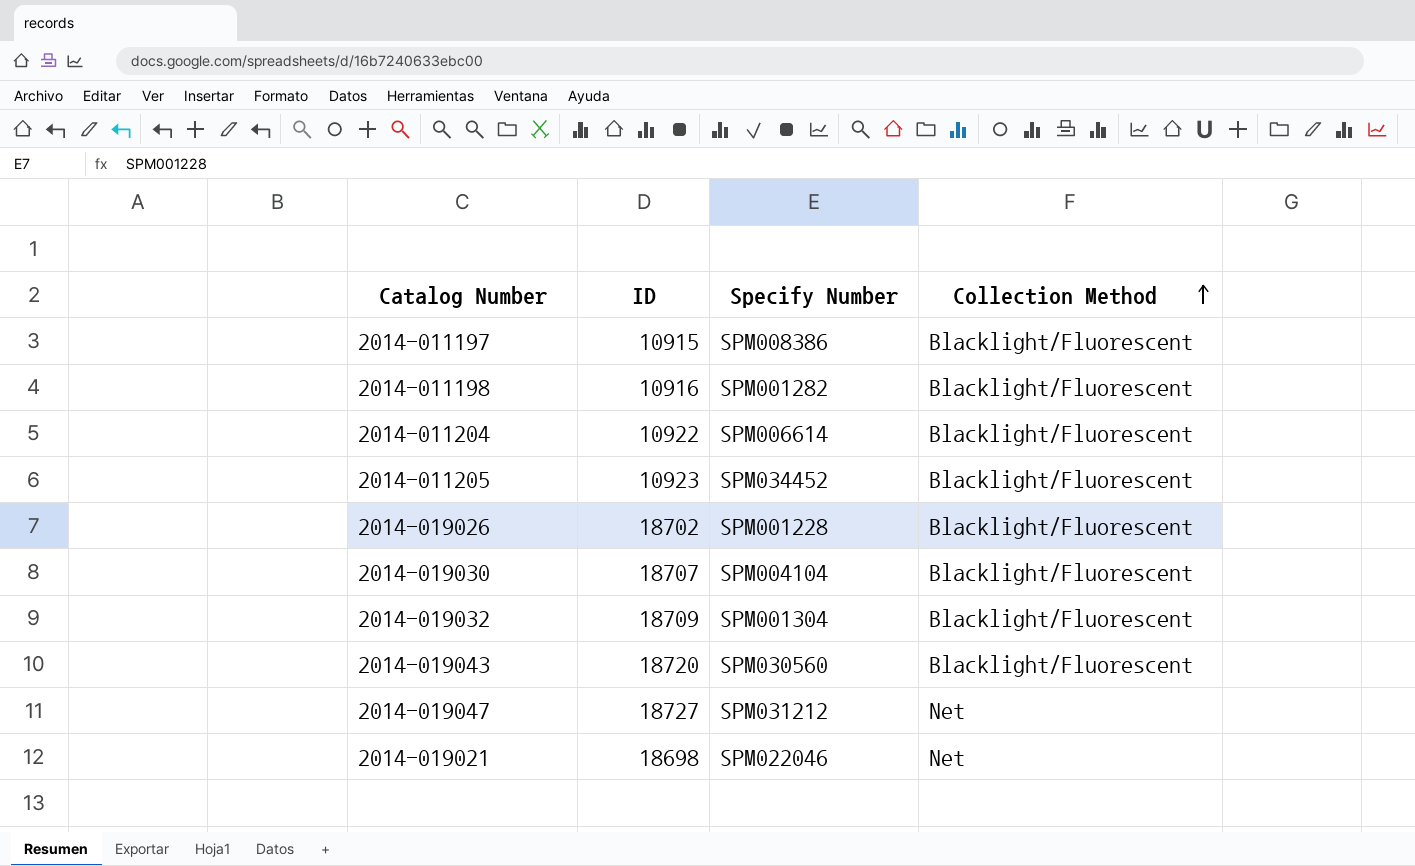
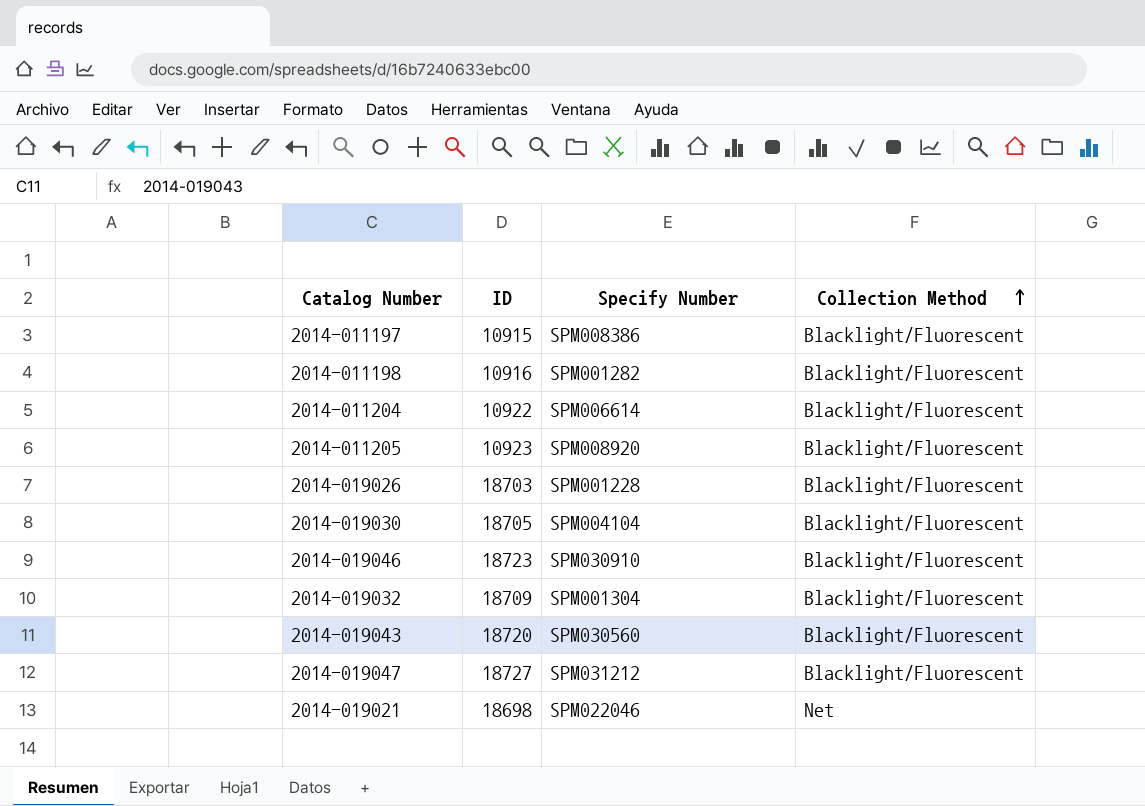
2014-011205 | Specify Number: SPM034452 -> SPM008920
2014-019026 | ID: 18702 -> 18703
2014-019030 | ID: 18707 -> 18705
row 2014-019046: none -> 18723 | SPM030910 | Blacklight/Fluorescent
2014-019047 | Collection Method: Net -> Blacklight/Fluorescent

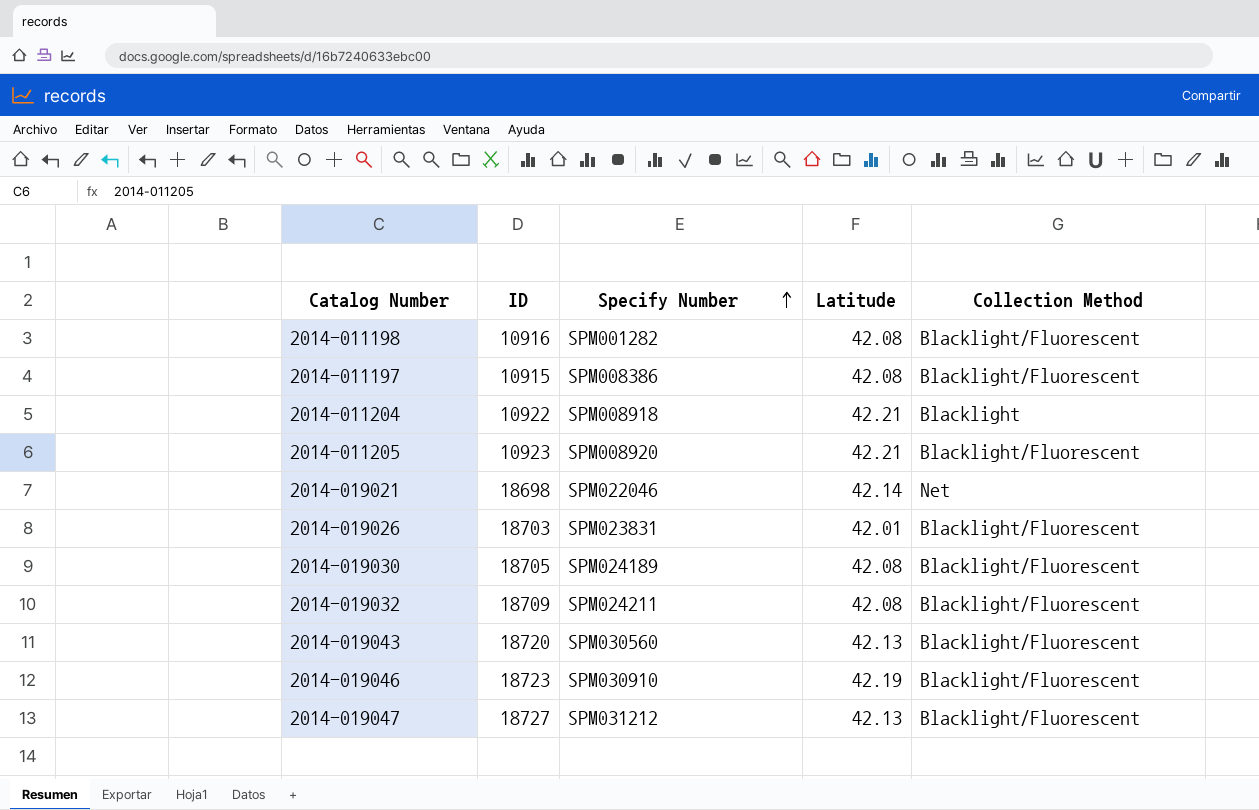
row order: Collection Method ascending -> Specify Number ascending
column Latitude | position: none -> 4
2014-011204 | Specify Number: SPM006614 -> SPM008918
2014-011204 | Collection Method: Blacklight/Fluorescent -> Blacklight
2014-019026 | Specify Number: SPM001228 -> SPM023831
2014-019030 | Specify Number: SPM004104 -> SPM024189
2014-019032 | Specify Number: SPM001304 -> SPM024211

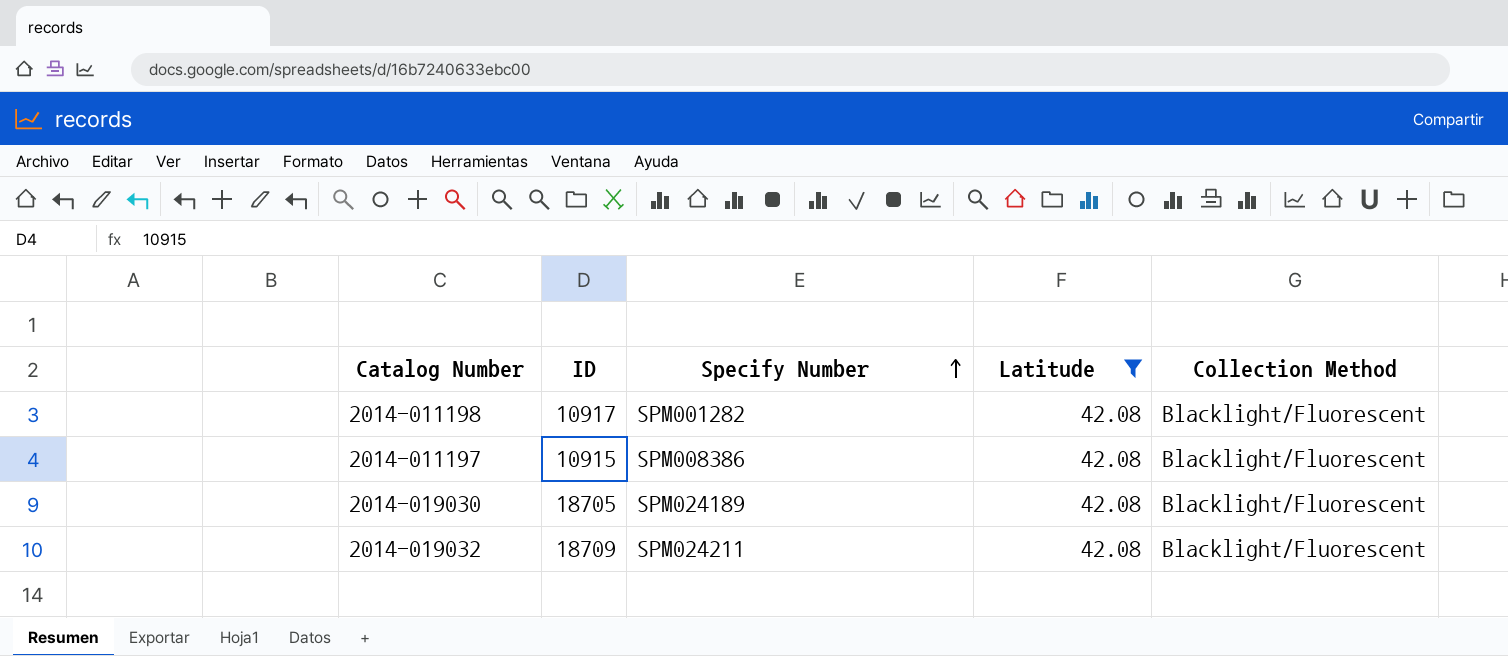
filter: none -> Latitude = 42.08
2014-011198 | ID: 10916 -> 10917

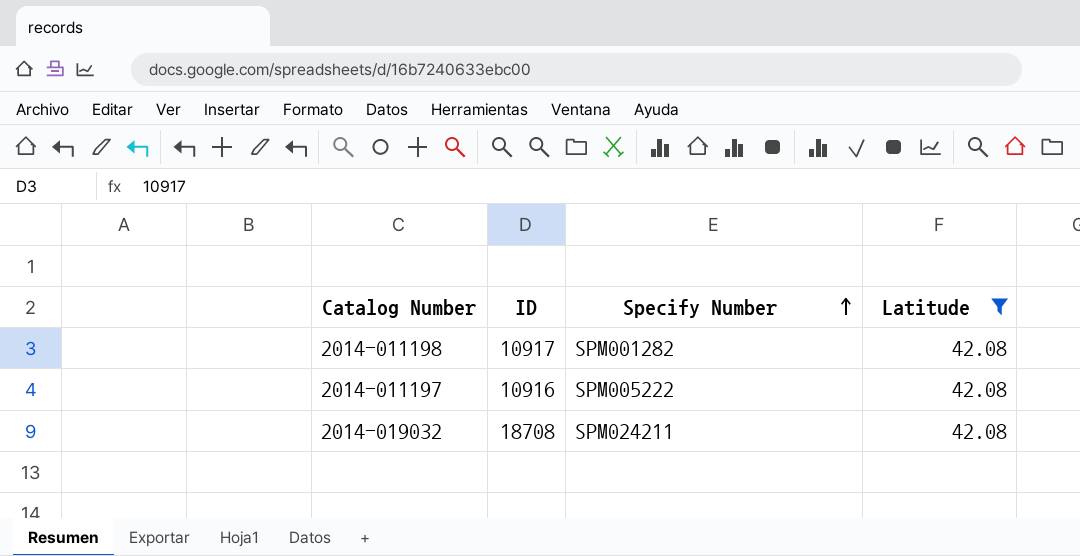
column Collection Method | position: 5 -> none
row 2014-019030: 18705 | SPM024189 | 42.08 | Blacklight/Fluorescent -> none
2014-011197 | ID: 10915 -> 10916
2014-011197 | Specify Number: SPM008386 -> SPM005222
2014-019032 | ID: 18709 -> 18708

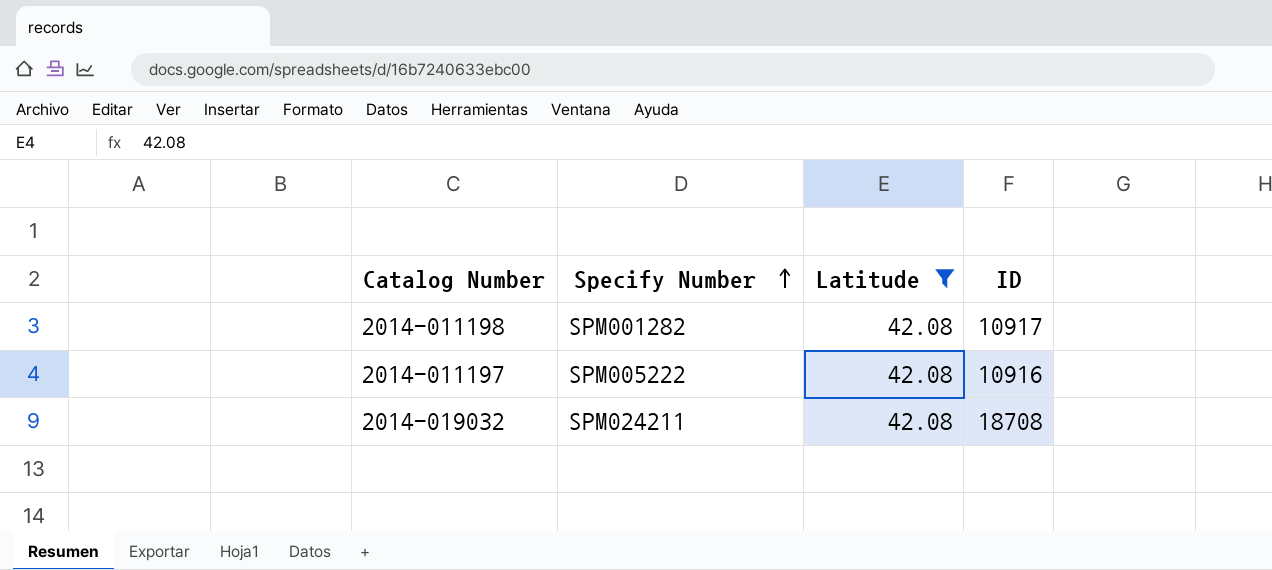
column ID | position: 2 -> 4

